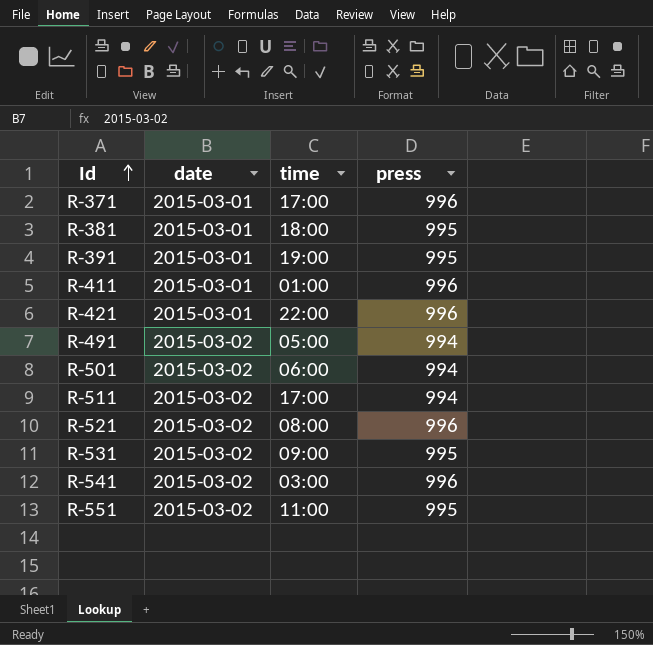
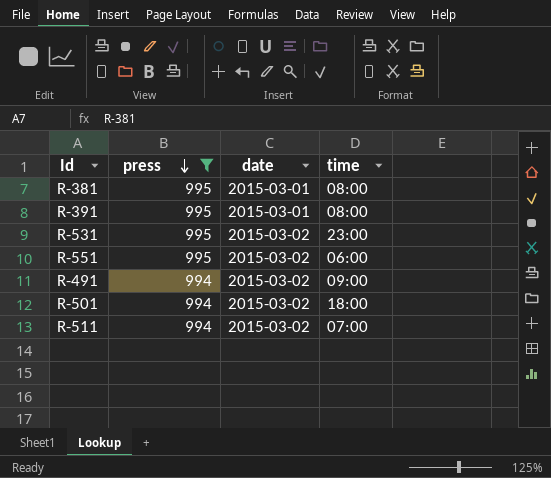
filter: none -> press != 996
row order: Id ascending -> press descending
column press | position: 4 -> 2
R-381 | time: 18:00 -> 08:00
R-391 | time: 19:00 -> 08:00
R-531 | time: 09:00 -> 23:00
R-551 | time: 11:00 -> 06:00
R-491 | time: 05:00 -> 09:00
R-501 | time: 06:00 -> 18:00
R-511 | time: 17:00 -> 07:00

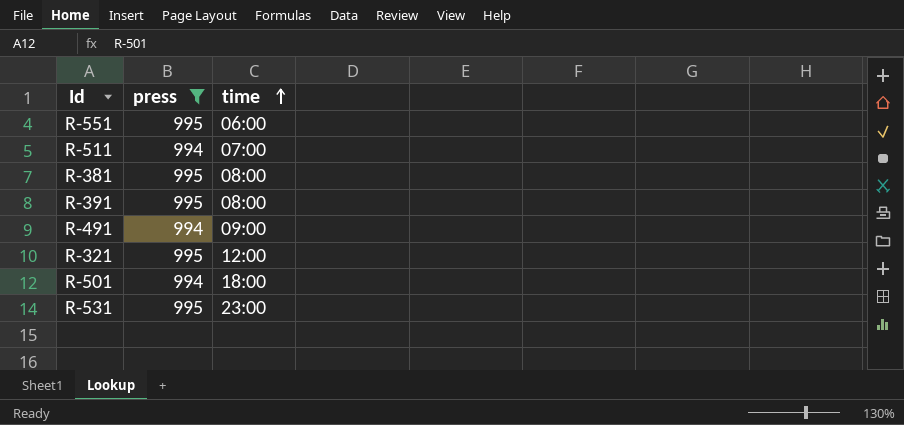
row order: press descending -> time ascending
column date | position: 3 -> none
row R-321: none -> 995 | 12:00

